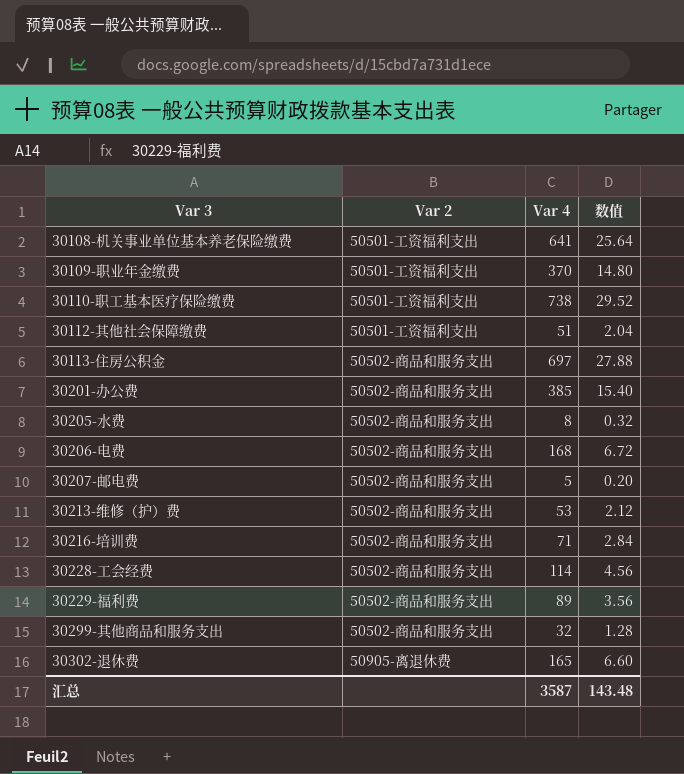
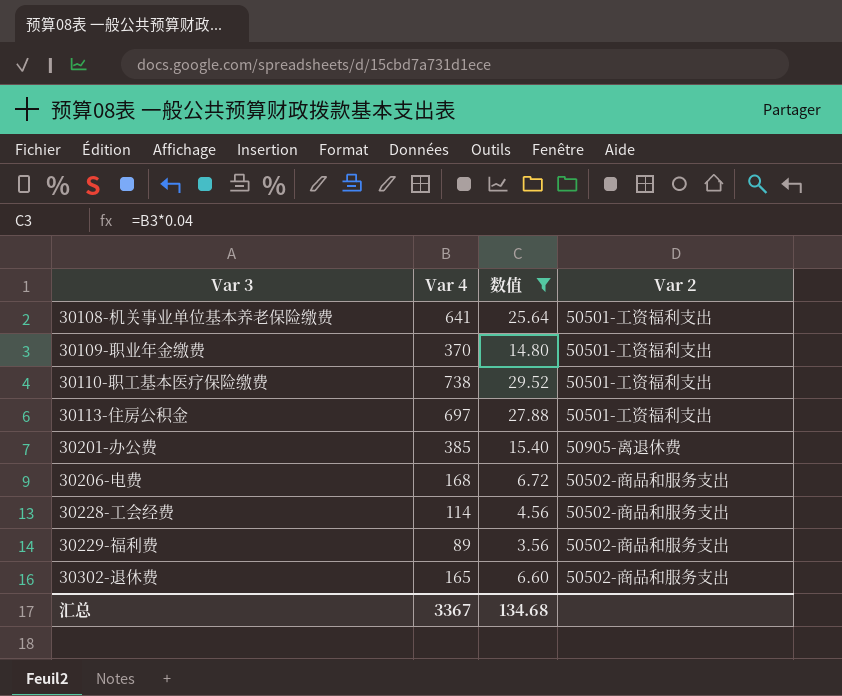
filter: none -> 数值 >= 3.56
column Var 2 | position: 2 -> 4
30113-住房公积金 | Var 2: 50502-商品和服务支出 -> 50501-工资福利支出
30201-办公费 | Var 2: 50502-商品和服务支出 -> 50905-离退休费
30302-退休费 | Var 2: 50905-离退休费 -> 50502-商品和服务支出
汇总 | Var 4: 3587 -> 3367
汇总 | 数值: 143.48 -> 134.68

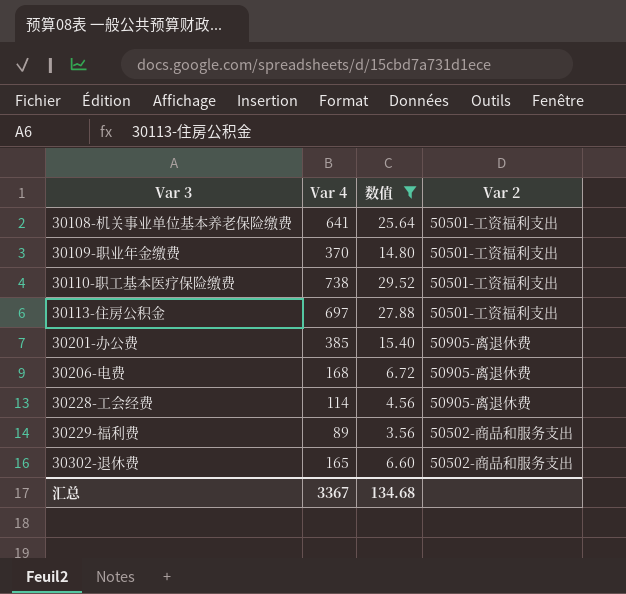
30206-电费 | Var 2: 50502-商品和服务支出 -> 50905-离退休费
30228-工会经费 | Var 2: 50502-商品和服务支出 -> 50905-离退休费

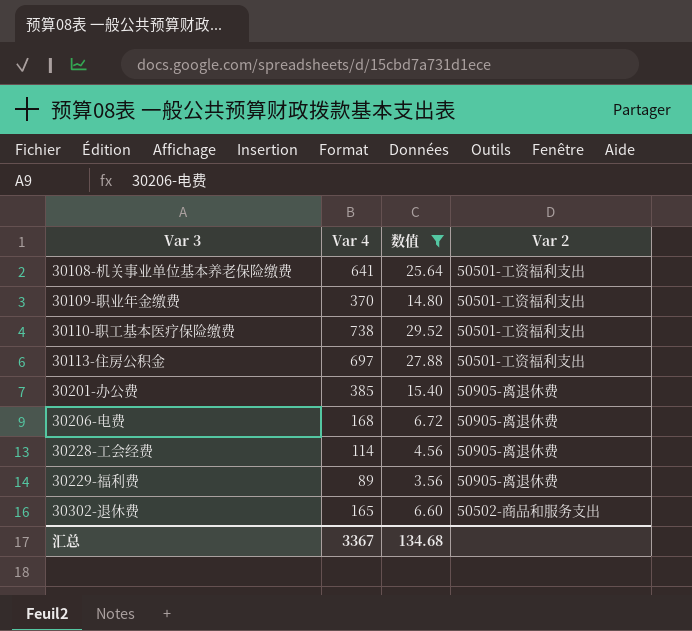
30229-福利费 | Var 2: 50502-商品和服务支出 -> 50905-离退休费

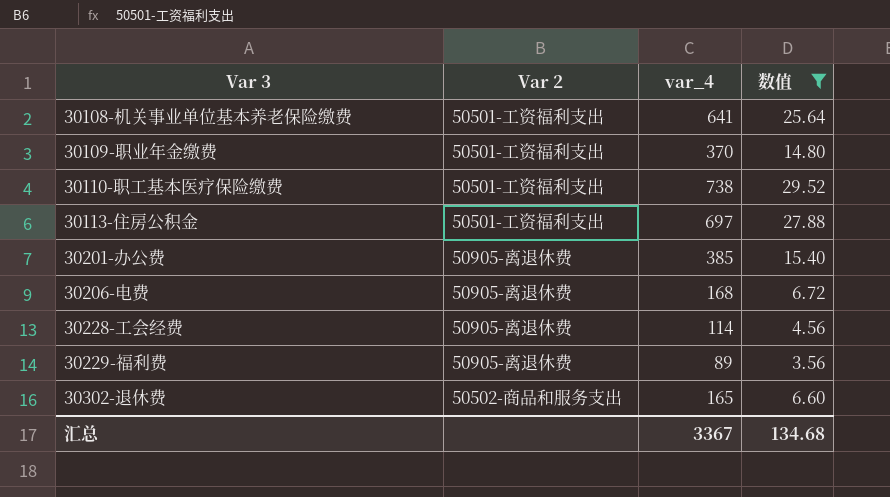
column Var 2 | position: 4 -> 2
column name: Var 4 -> var_4

